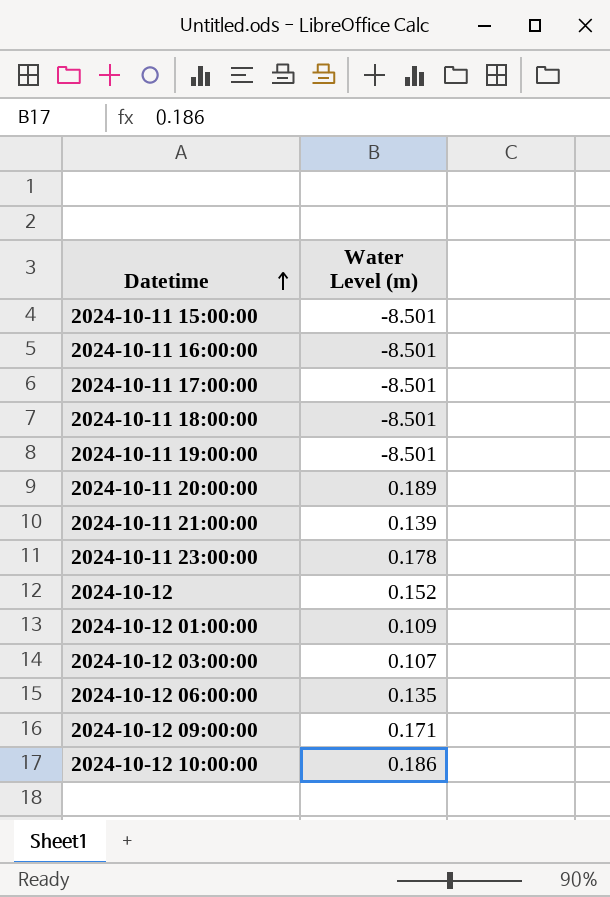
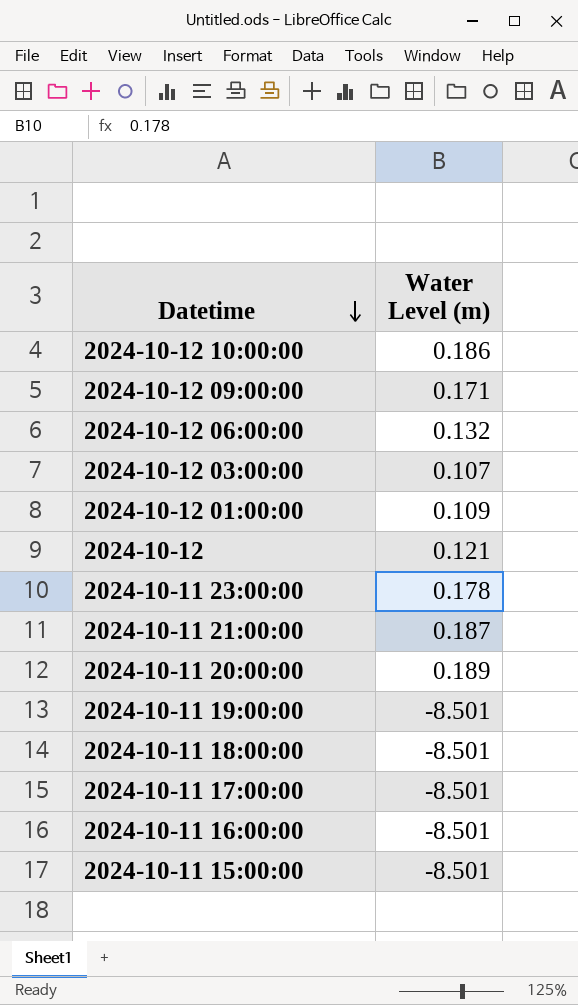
row order: Datetime ascending -> Datetime descending
2024-10-12 06:00:00 | Water Level (m): 0.135 -> 0.132
2024-10-12 | Water Level (m): 0.152 -> 0.121
2024-10-11 21:00:00 | Water Level (m): 0.139 -> 0.187

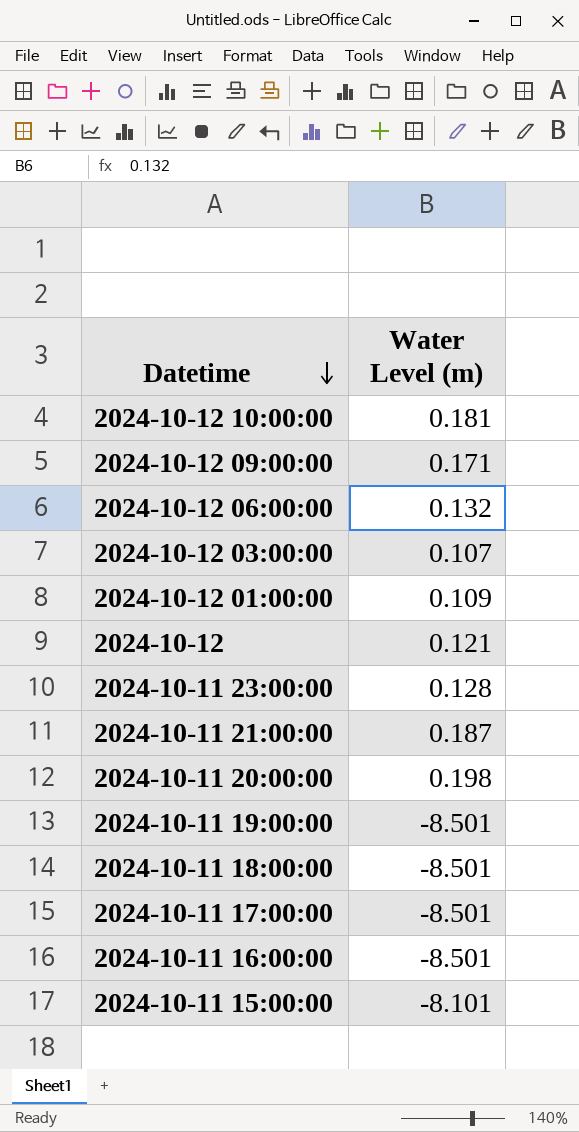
2024-10-12 10:00:00 | Water Level (m): 0.186 -> 0.181
2024-10-11 23:00:00 | Water Level (m): 0.178 -> 0.128
2024-10-11 20:00:00 | Water Level (m): 0.189 -> 0.198
2024-10-11 15:00:00 | Water Level (m): -8.501 -> -8.101

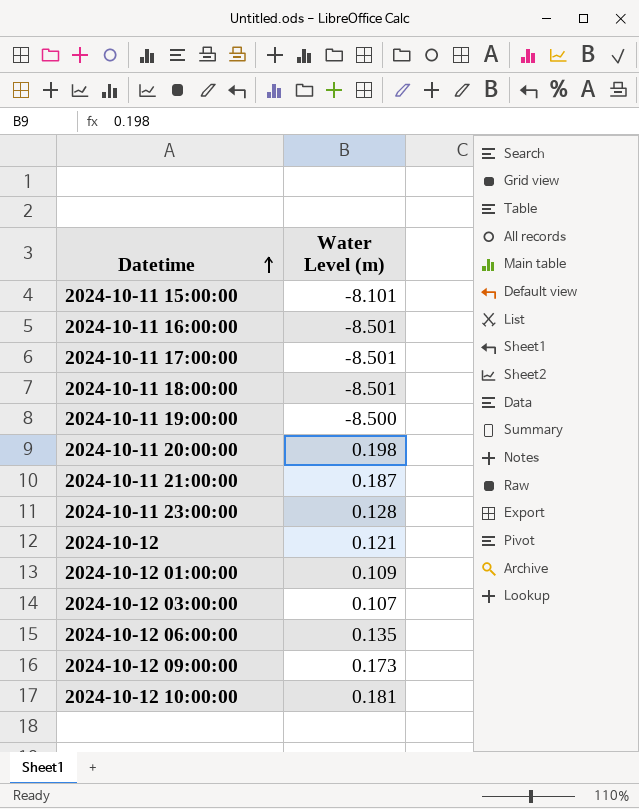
row order: Datetime descending -> Datetime ascending
2024-10-11 19:00:00 | Water Level (m): -8.501 -> -8.500
2024-10-12 06:00:00 | Water Level (m): 0.132 -> 0.135
2024-10-12 09:00:00 | Water Level (m): 0.171 -> 0.173

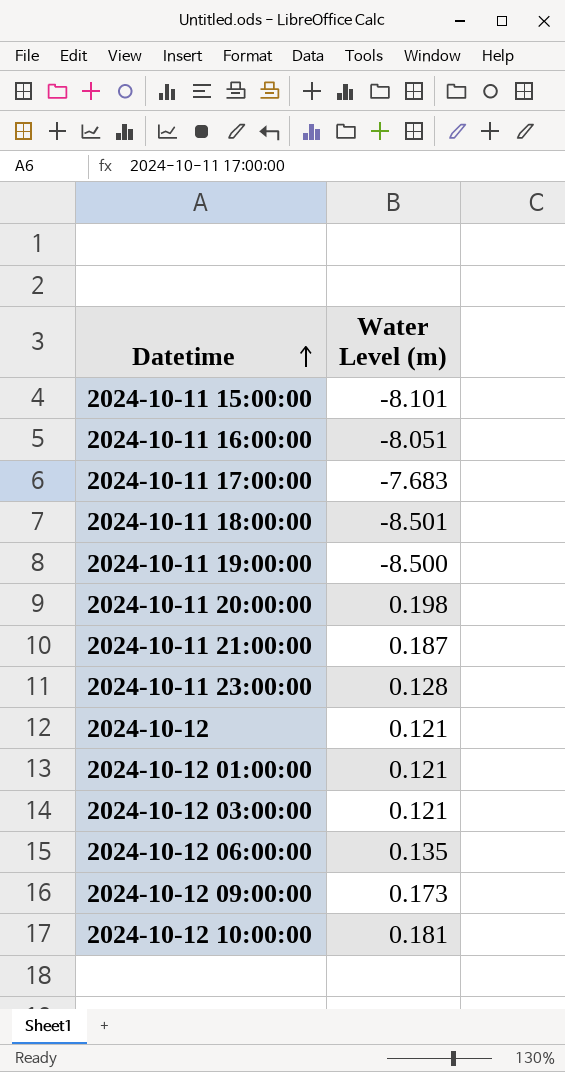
2024-10-11 16:00:00 | Water Level (m): -8.501 -> -8.051
2024-10-11 17:00:00 | Water Level (m): -8.501 -> -7.683
2024-10-12 01:00:00 | Water Level (m): 0.109 -> 0.121
2024-10-12 03:00:00 | Water Level (m): 0.107 -> 0.121

